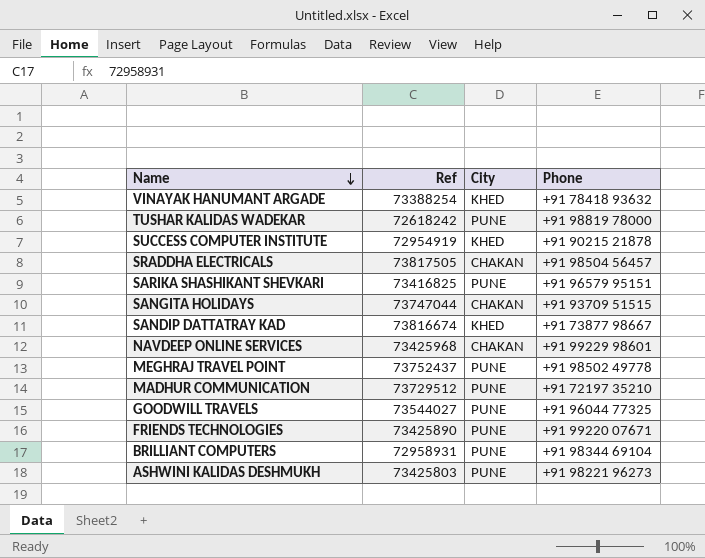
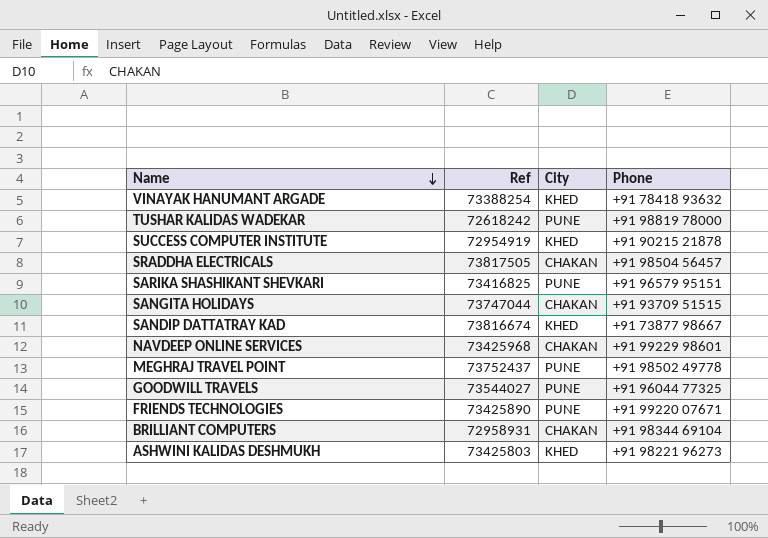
row MADHUR COMMUNICATION: 73729512 | PUNE | +91 72197 35210 -> none
BRILLIANT COMPUTERS | City: PUNE -> CHAKAN
ASHWINI KALIDAS DESHMUKH | City: PUNE -> KHED

